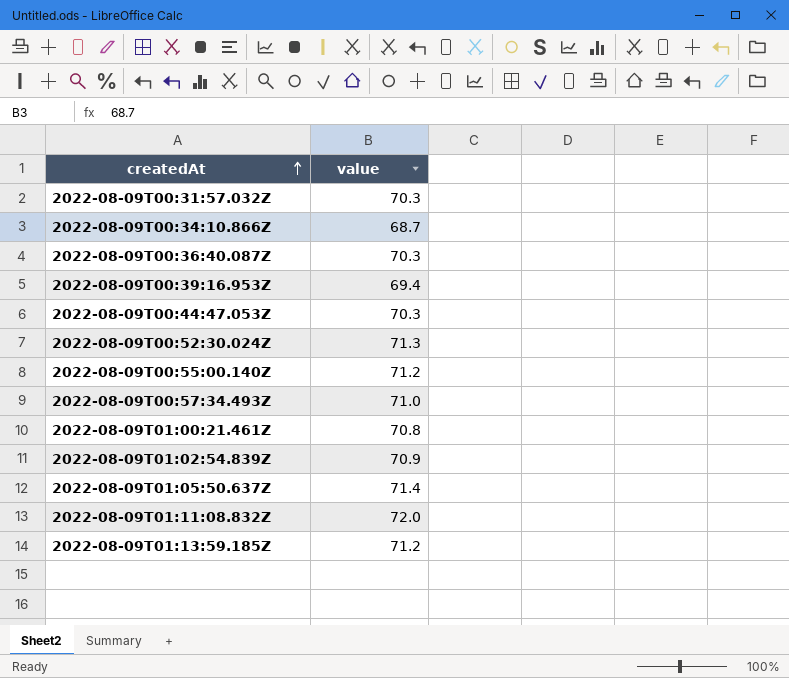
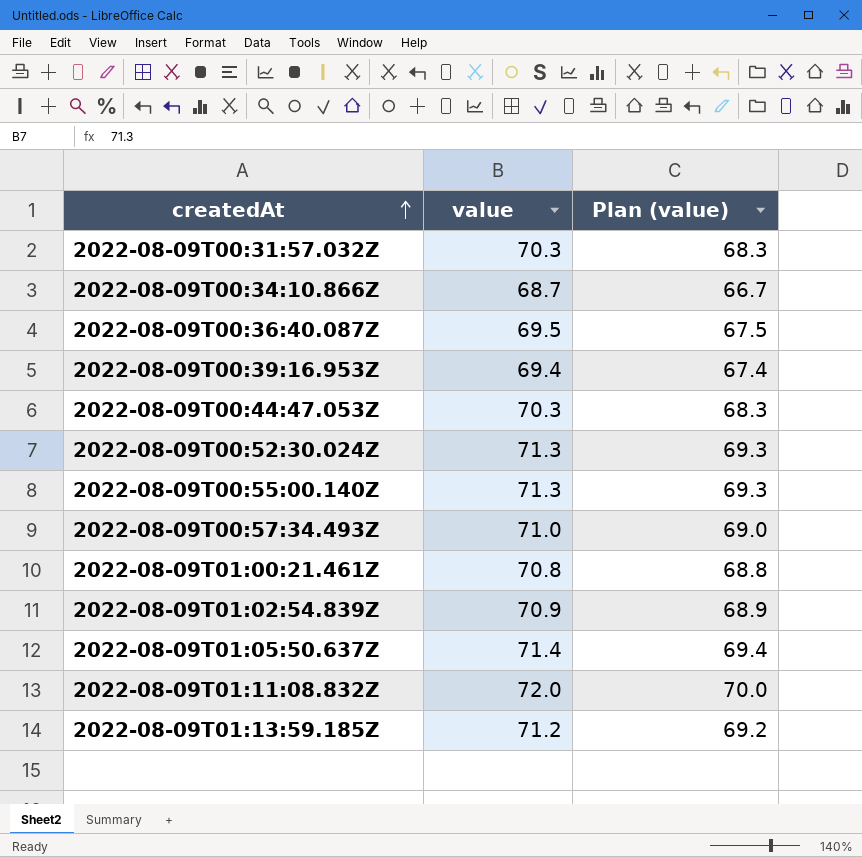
column Plan (value) | formula: none -> [value] - 2
2022-08-09T00:36:40.087Z | value: 70.3 -> 69.5
2022-08-09T00:55:00.140Z | value: 71.2 -> 71.3

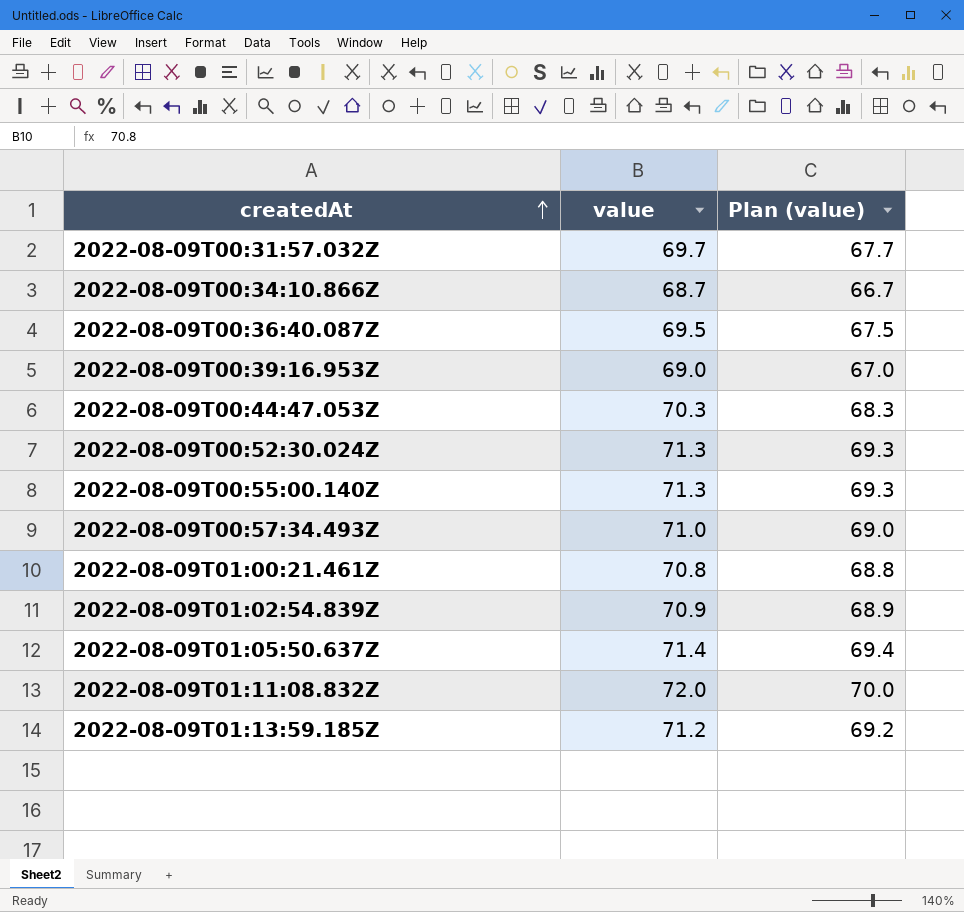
2022-08-09T00:31:57.032Z | value: 70.3 -> 69.7
2022-08-09T00:31:57.032Z | Plan (value): 68.3 -> 67.7
2022-08-09T00:39:16.953Z | value: 69.4 -> 69.0
2022-08-09T00:39:16.953Z | Plan (value): 67.4 -> 67.0

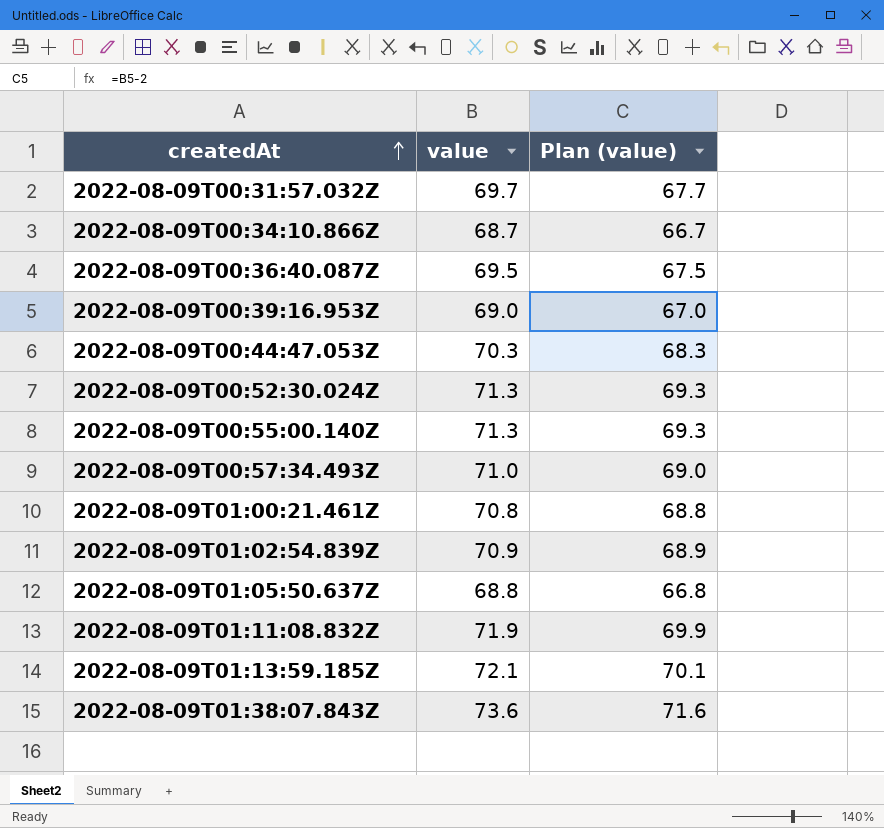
2022-08-09T01:05:50.637Z | value: 71.4 -> 68.8
2022-08-09T01:05:50.637Z | Plan (value): 69.4 -> 66.8
2022-08-09T01:11:08.832Z | value: 72.0 -> 71.9
2022-08-09T01:11:08.832Z | Plan (value): 70.0 -> 69.9
2022-08-09T01:13:59.185Z | value: 71.2 -> 72.1
2022-08-09T01:13:59.185Z | Plan (value): 69.2 -> 70.1
row 2022-08-09T01:38:07.843Z: none -> 73.6 | 71.6

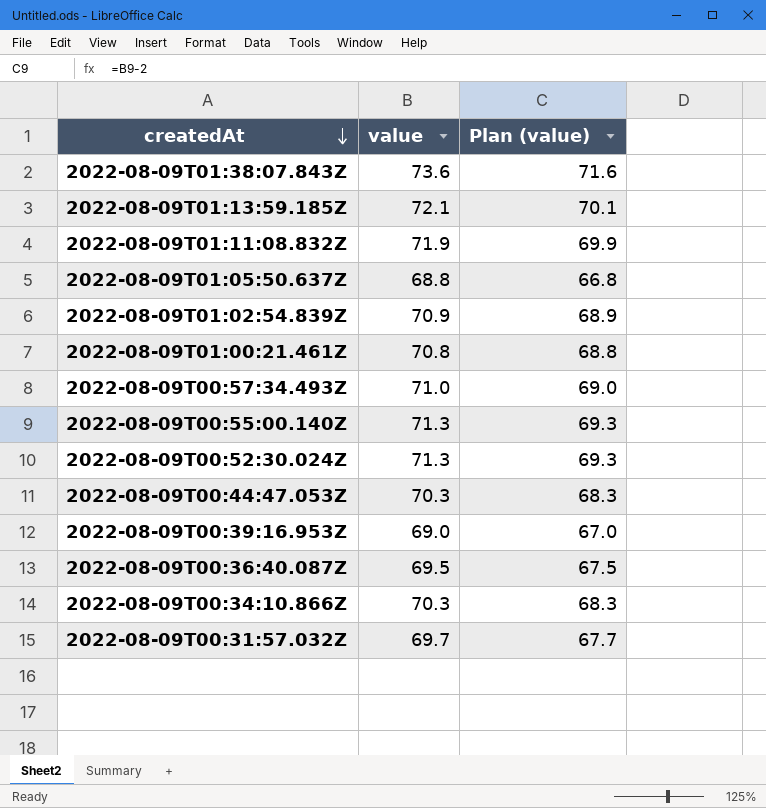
row order: createdAt ascending -> createdAt descending
2022-08-09T00:34:10.866Z | value: 68.7 -> 70.3
2022-08-09T00:34:10.866Z | Plan (value): 66.7 -> 68.3

